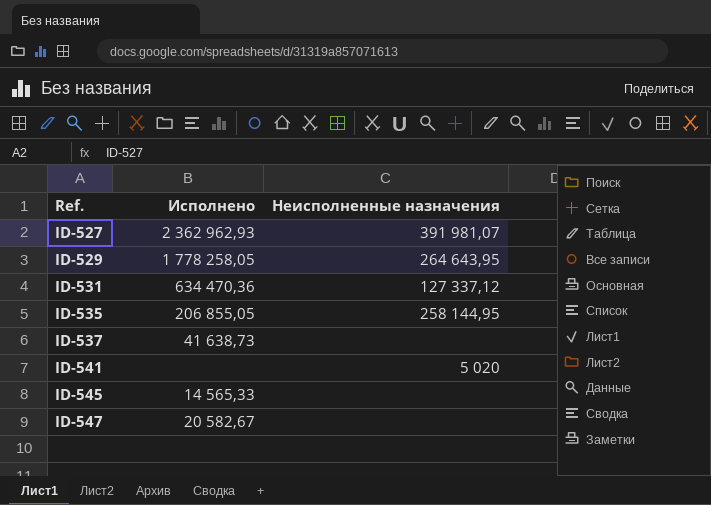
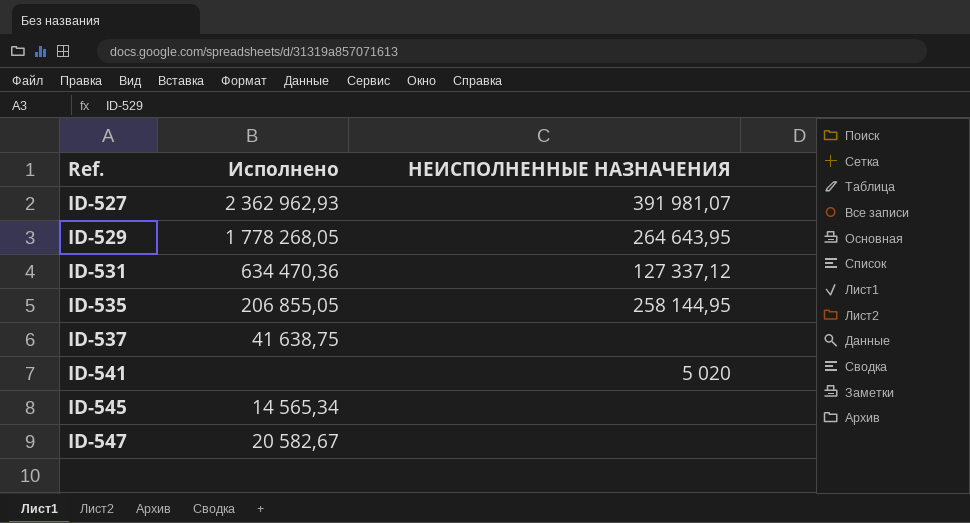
column name: Неисполненные назначения -> НЕИСПОЛНЕННЫЕ НАЗНАЧЕНИЯ
ID-529 | Исполнено: 1 778 258,05 -> 1 778 268,05
ID-537 | Исполнено: 41 638,73 -> 41 638,75
ID-545 | Исполнено: 14 565,33 -> 14 565,34

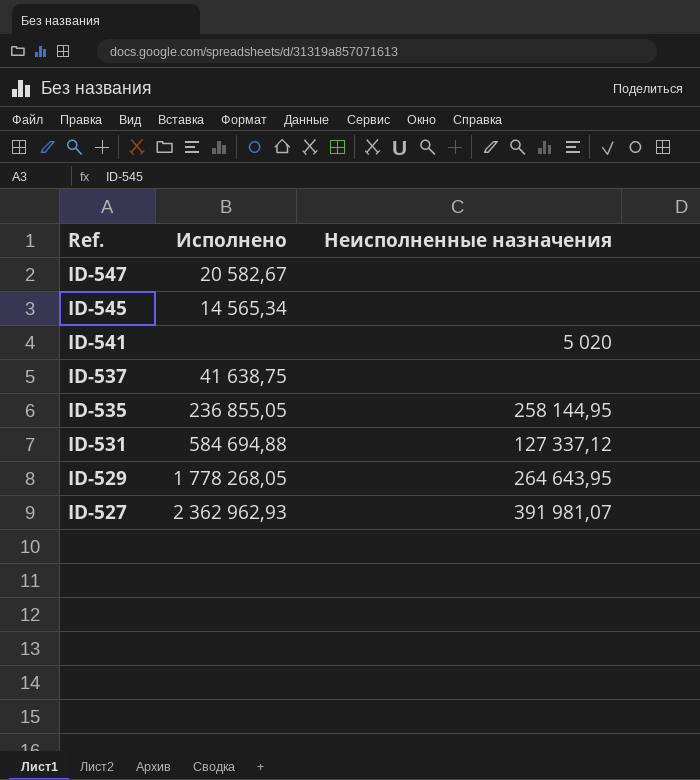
row order: Ref. ascending -> Ref. descending
column name: НЕИСПОЛНЕННЫЕ НАЗНАЧЕНИЯ -> Неисполненные назначения
ID-535 | Исполнено: 206 855,05 -> 236 855,05
ID-531 | Исполнено: 634 470,36 -> 584 694,88

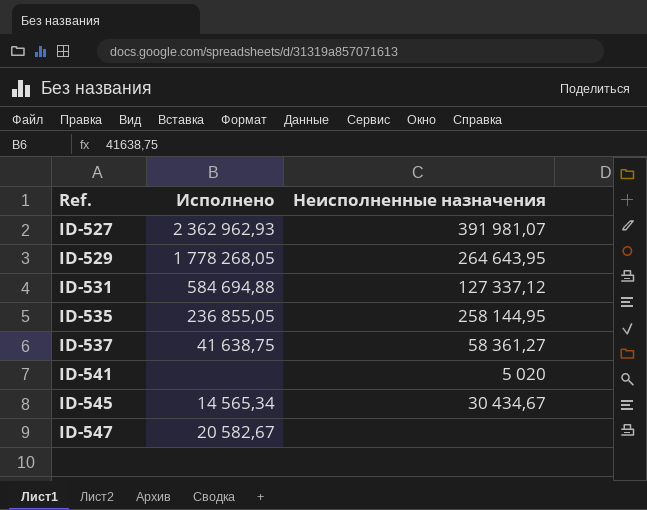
row order: Ref. descending -> Ref. ascending
ID-537 | Неисполненные назначения: none -> 58 361,27
ID-545 | Неисполненные назначения: none -> 30 434,67

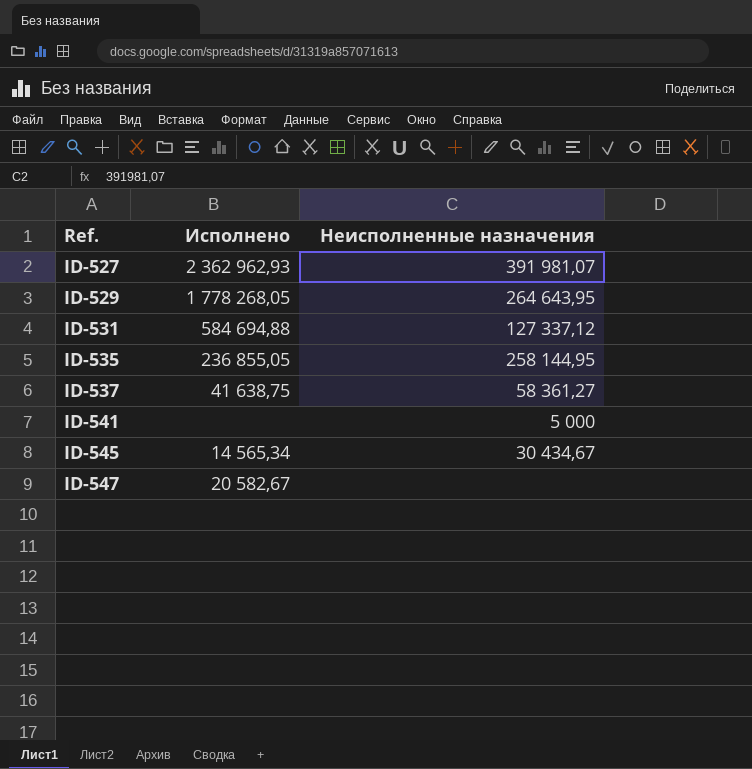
ID-541 | Неисполненные назначения: 5 020 -> 5 000

